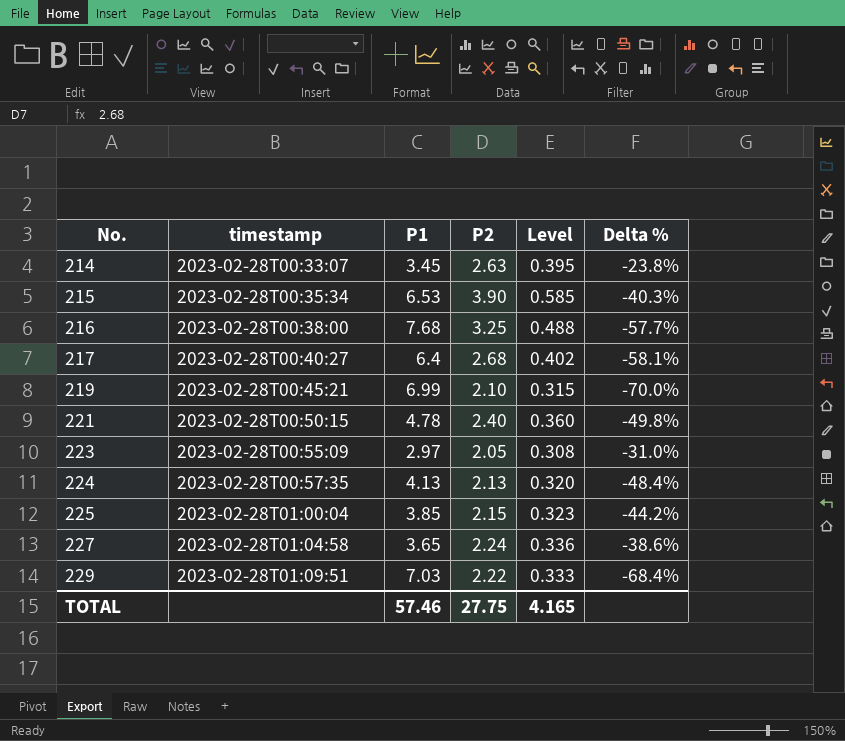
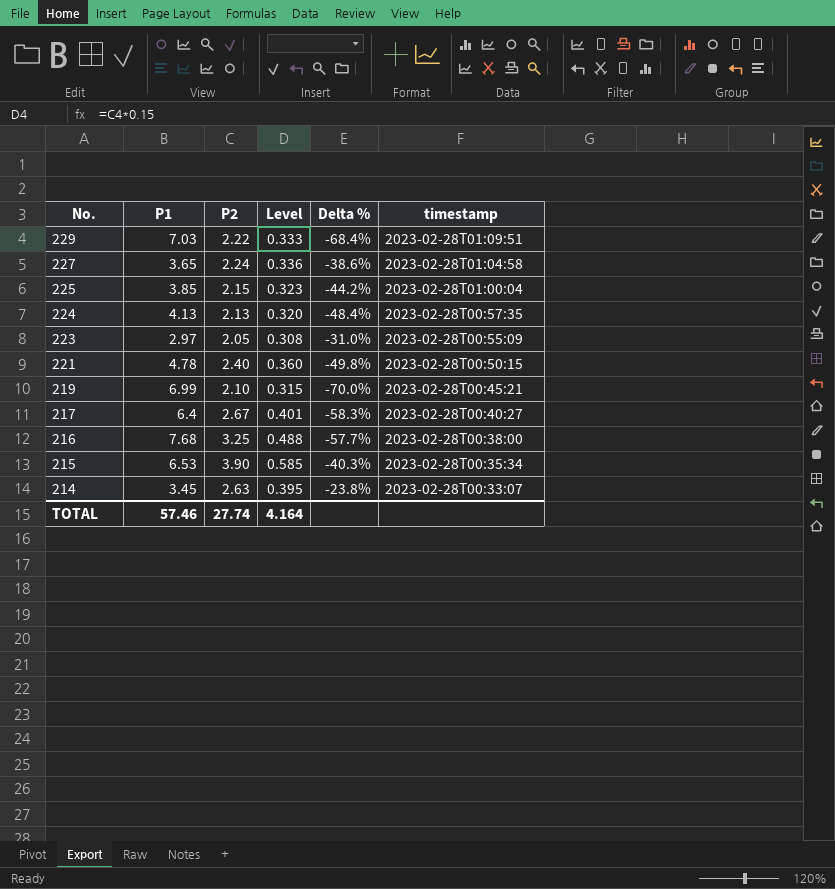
row order: No. ascending -> No. descending
column timestamp | position: 2 -> 6
217 | P2: 2.68 -> 2.67
217 | Level: 0.402 -> 0.401
217 | Delta %: -58.1% -> -58.3%
TOTAL | P2: 27.75 -> 27.74
TOTAL | Level: 4.165 -> 4.164

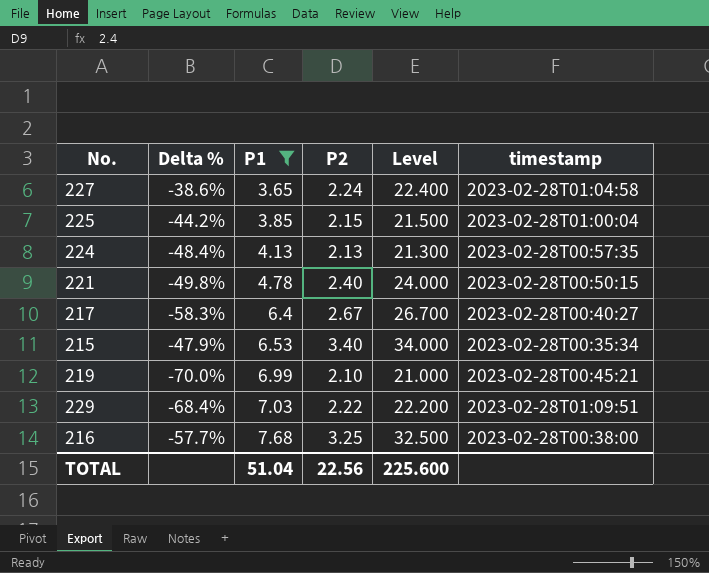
filter: none -> P1 >= 3.65
row order: No. descending -> P1 ascending
column Delta % | position: 5 -> 2
column Level | formula: [P2] * 0.15 -> [P2] * 10
215 | Delta %: -40.3% -> -47.9%
215 | P2: 3.90 -> 3.40
TOTAL | P1: 57.46 -> 51.04
TOTAL | P2: 27.74 -> 22.56
TOTAL | Level: 4.164 -> 225.600

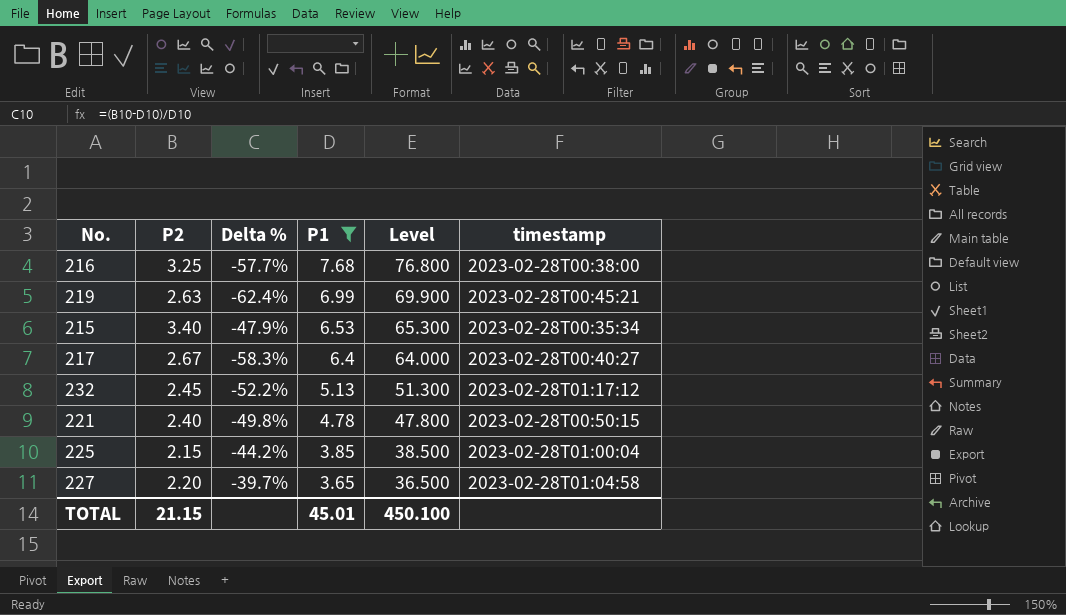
row order: P1 ascending -> P1 descending
column P2 | position: 4 -> 2
column Level | formula: [P2] * 10 -> [P1] * 10
row 224: -48.4% | 4.13 | 2.13 | 21.300 | 2023-02-28T00:57:35 -> none
row 229: -68.4% | 7.03 | 2.22 | 22.200 | 2023-02-28T01:09:51 -> none
219 | P2: 2.10 -> 2.63
219 | Delta %: -70.0% -> -62.4%
row 232: none -> 2.45 | -52.2% | 5.13 | 51.300 | 2023-02-28T01:17:12
227 | P2: 2.24 -> 2.20
227 | Delta %: -38.6% -> -39.7%
TOTAL | P2: 22.56 -> 21.15
TOTAL | P1: 51.04 -> 45.01
TOTAL | Level: 225.600 -> 450.100

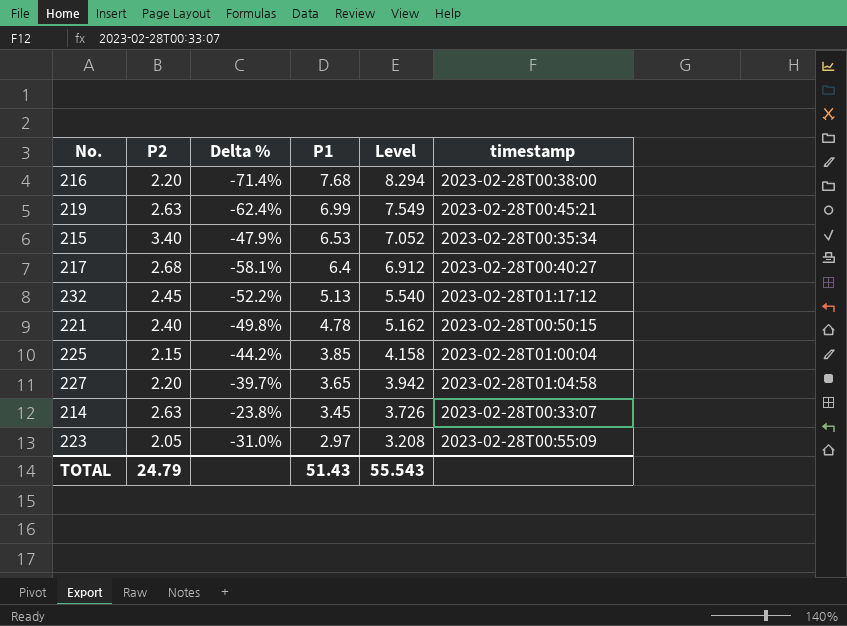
filter: P1 >= 3.65 -> none
column Level | formula: [P1] * 10 -> [P1] * 1.08
216 | P2: 3.25 -> 2.20
216 | Delta %: -57.7% -> -71.4%
217 | P2: 2.67 -> 2.68
217 | Delta %: -58.3% -> -58.1%
TOTAL | P2: 21.15 -> 24.79
TOTAL | P1: 45.01 -> 51.43
TOTAL | Level: 450.100 -> 55.543

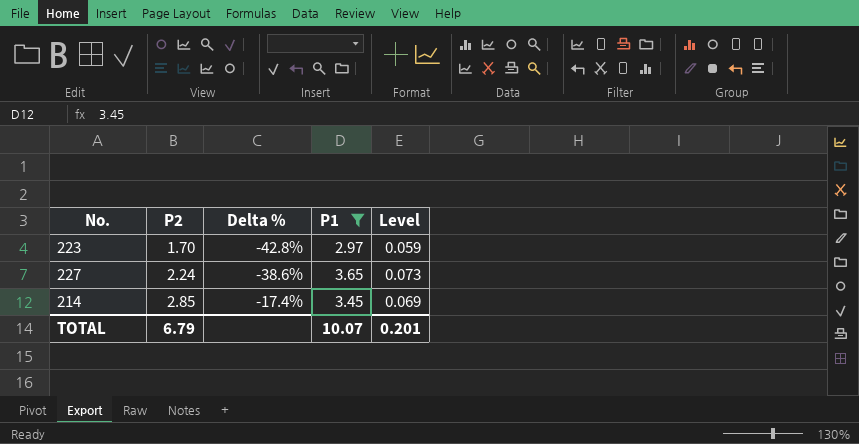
filter: none -> P1 <= 3.65
row order: P1 descending -> P2 ascending
column timestamp | position: 6 -> none
column Level | formula: [P1] * 1.08 -> [P1] * 0.02
223 | P2: 2.05 -> 1.70
223 | Delta %: -31.0% -> -42.8%
227 | P2: 2.20 -> 2.24
227 | Delta %: -39.7% -> -38.6%
214 | P2: 2.63 -> 2.85
214 | Delta %: -23.8% -> -17.4%
TOTAL | P2: 24.79 -> 6.79
TOTAL | P1: 51.43 -> 10.07
TOTAL | Level: 55.543 -> 0.201

